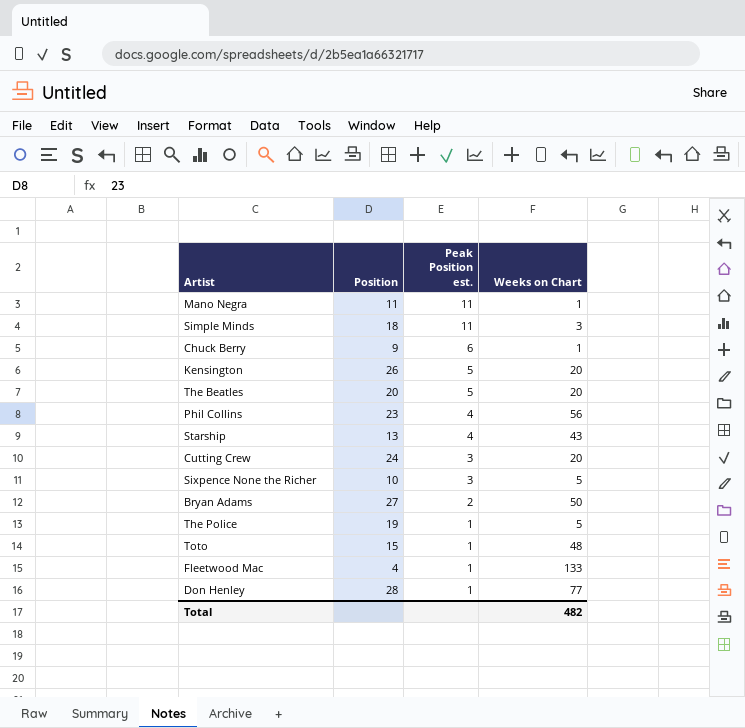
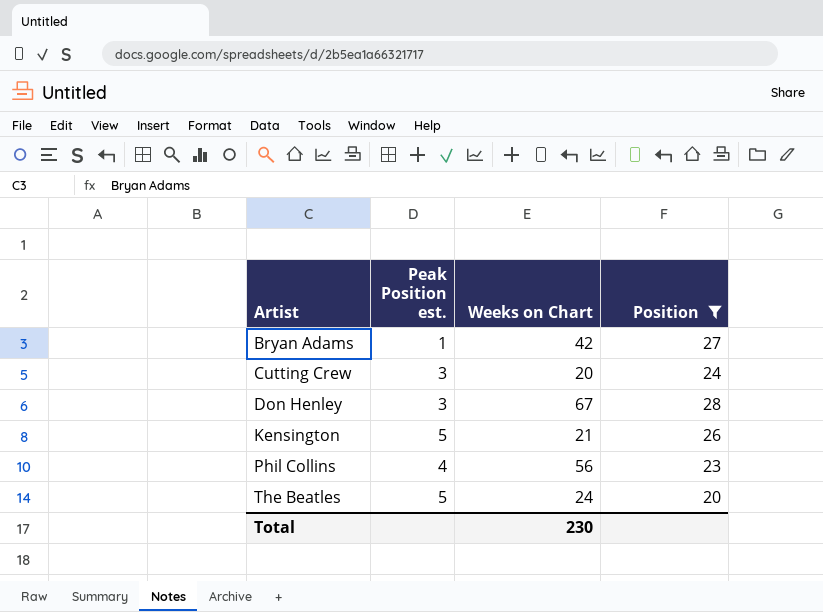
filter: none -> Position >= 20
row order: Peak Position est. descending -> Artist ascending
column Position | position: 2 -> 4
Bryan Adams | Peak Position est.: 2 -> 1
Bryan Adams | Weeks on Chart: 50 -> 42
Don Henley | Peak Position est.: 1 -> 3
Don Henley | Weeks on Chart: 77 -> 67
Kensington | Weeks on Chart: 20 -> 21
The Beatles | Weeks on Chart: 20 -> 24
Total | Weeks on Chart: 482 -> 230

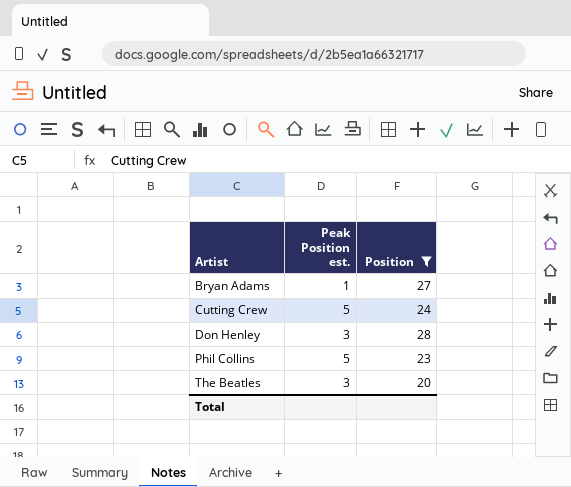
column Weeks on Chart | position: 3 -> none
row Kensington: 5 | 21 | 26 -> none
Cutting Crew | Peak Position est.: 3 -> 5
Phil Collins | Peak Position est.: 4 -> 5
The Beatles | Peak Position est.: 5 -> 3

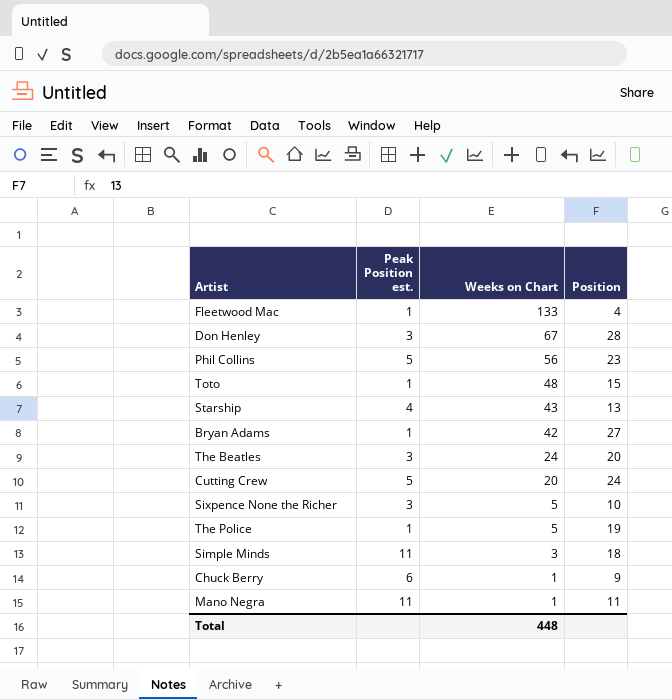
filter: Position >= 20 -> none
row order: Artist ascending -> Weeks on Chart descending
column Weeks on Chart | position: none -> 3

